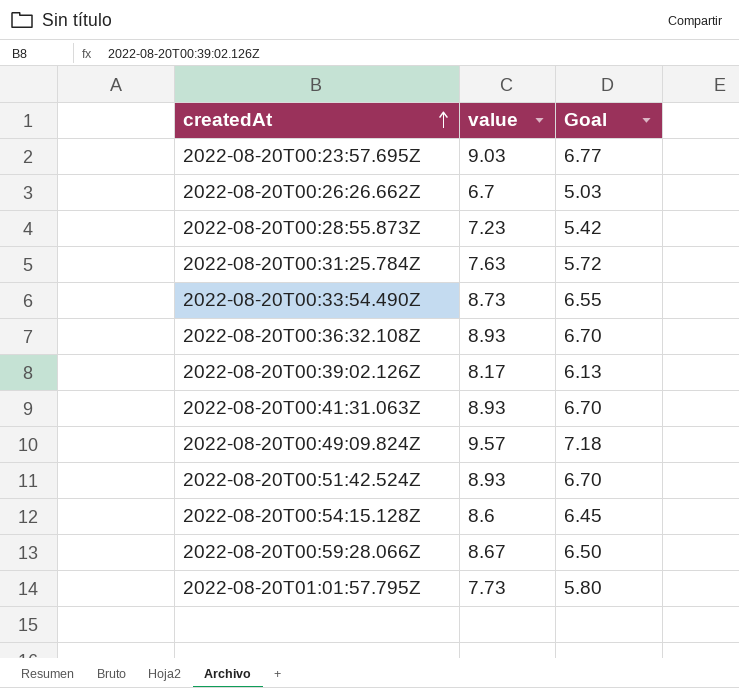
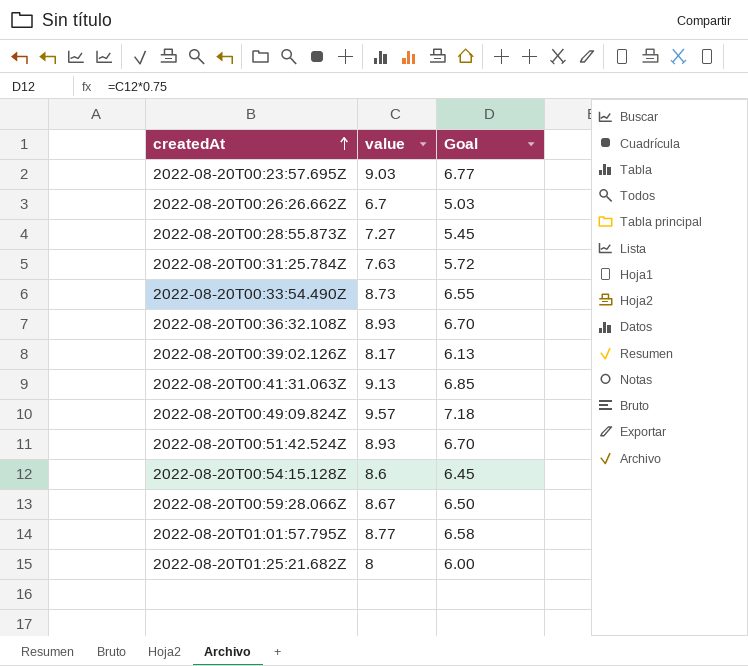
2022-08-20T00:28:55.873Z | value: 7.23 -> 7.27
2022-08-20T00:28:55.873Z | Goal: 5.42 -> 5.45
2022-08-20T00:41:31.063Z | value: 8.93 -> 9.13
2022-08-20T00:41:31.063Z | Goal: 6.70 -> 6.85
2022-08-20T01:01:57.795Z | value: 7.73 -> 8.77
2022-08-20T01:01:57.795Z | Goal: 5.80 -> 6.58
row 2022-08-20T01:25:21.682Z: none -> 8 | 6.00

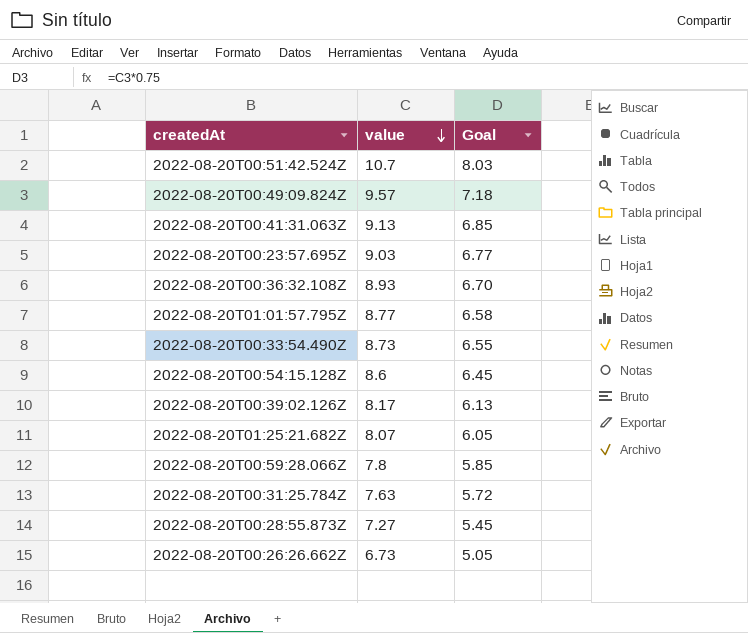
row order: createdAt ascending -> value descending
2022-08-20T00:51:42.524Z | value: 8.93 -> 10.7
2022-08-20T00:51:42.524Z | Goal: 6.70 -> 8.03
2022-08-20T01:25:21.682Z | value: 8 -> 8.07
2022-08-20T01:25:21.682Z | Goal: 6.00 -> 6.05
2022-08-20T00:59:28.066Z | value: 8.67 -> 7.8
2022-08-20T00:59:28.066Z | Goal: 6.50 -> 5.85
2022-08-20T00:26:26.662Z | value: 6.7 -> 6.73
2022-08-20T00:26:26.662Z | Goal: 5.03 -> 5.05

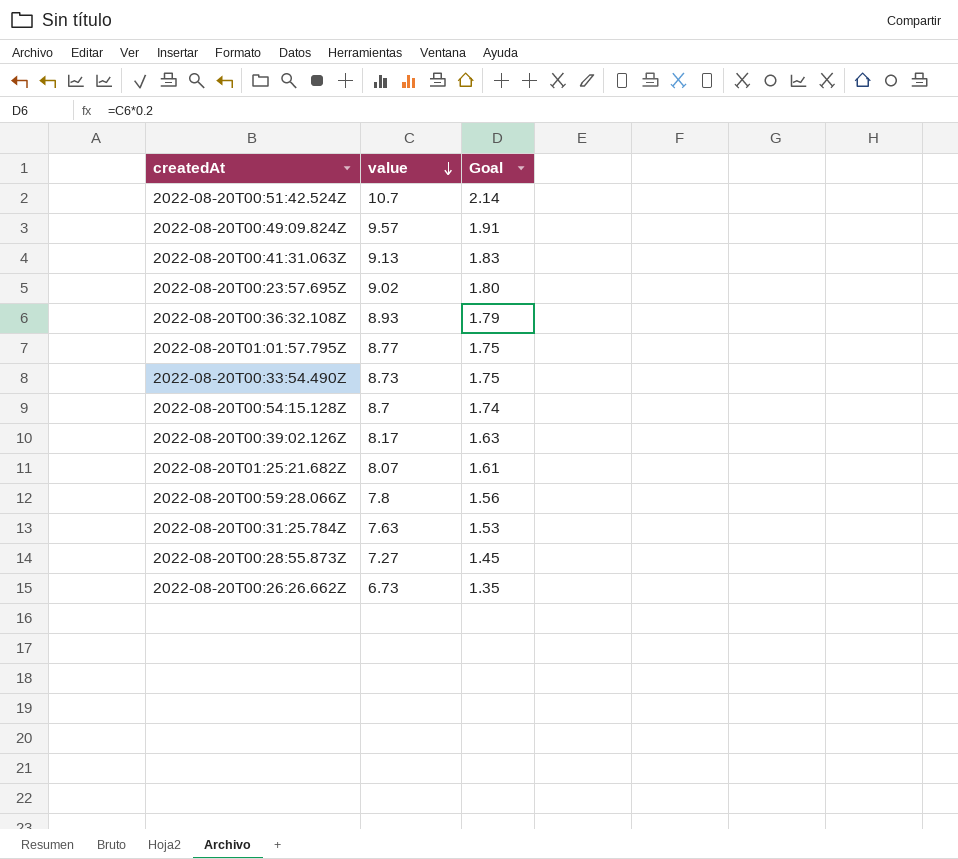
column Goal | formula: [value] * 0.75 -> [value] * 0.2
2022-08-20T00:23:57.695Z | value: 9.03 -> 9.02
2022-08-20T00:54:15.128Z | value: 8.6 -> 8.7

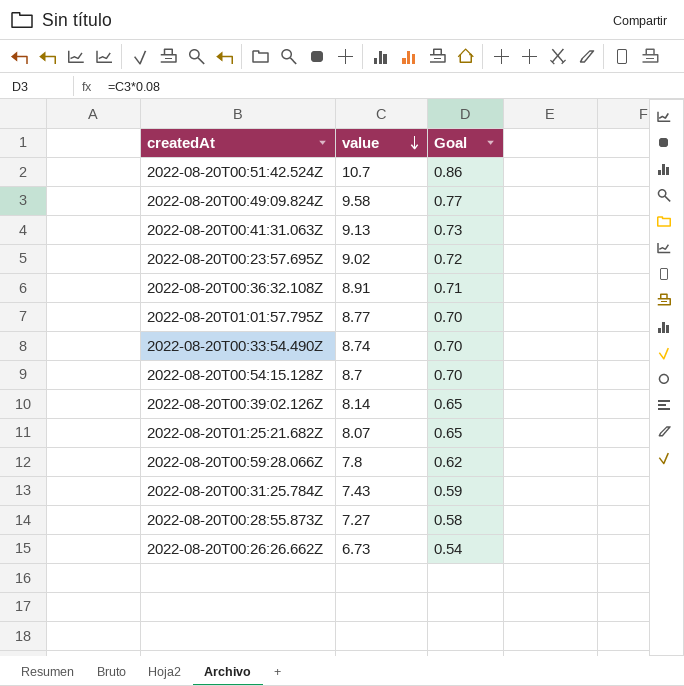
column Goal | formula: [value] * 0.2 -> [value] * 0.08
2022-08-20T00:49:09.824Z | value: 9.57 -> 9.58
2022-08-20T00:36:32.108Z | value: 8.93 -> 8.91
2022-08-20T00:33:54.490Z | value: 8.73 -> 8.74
2022-08-20T00:39:02.126Z | value: 8.17 -> 8.14
2022-08-20T00:31:25.784Z | value: 7.63 -> 7.43

